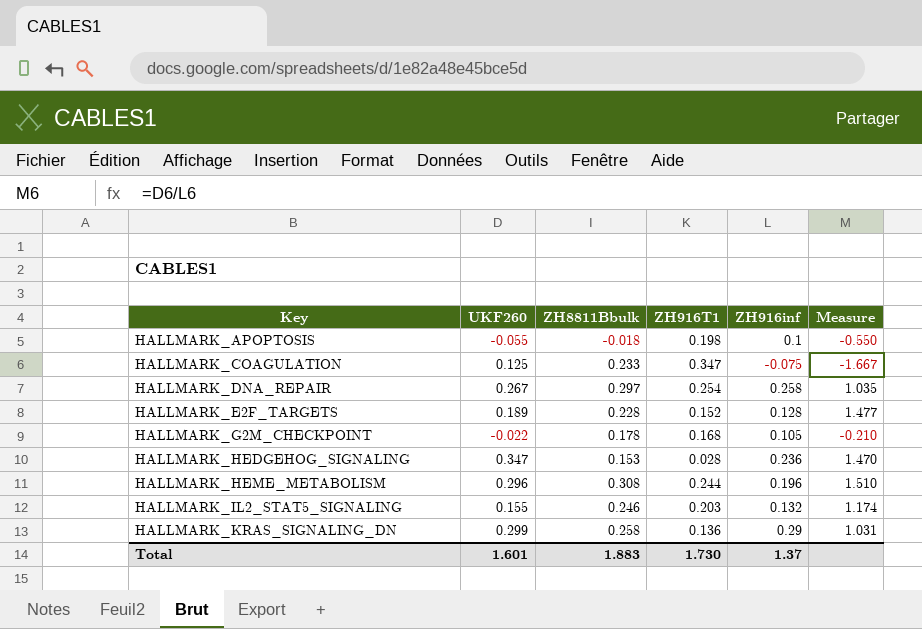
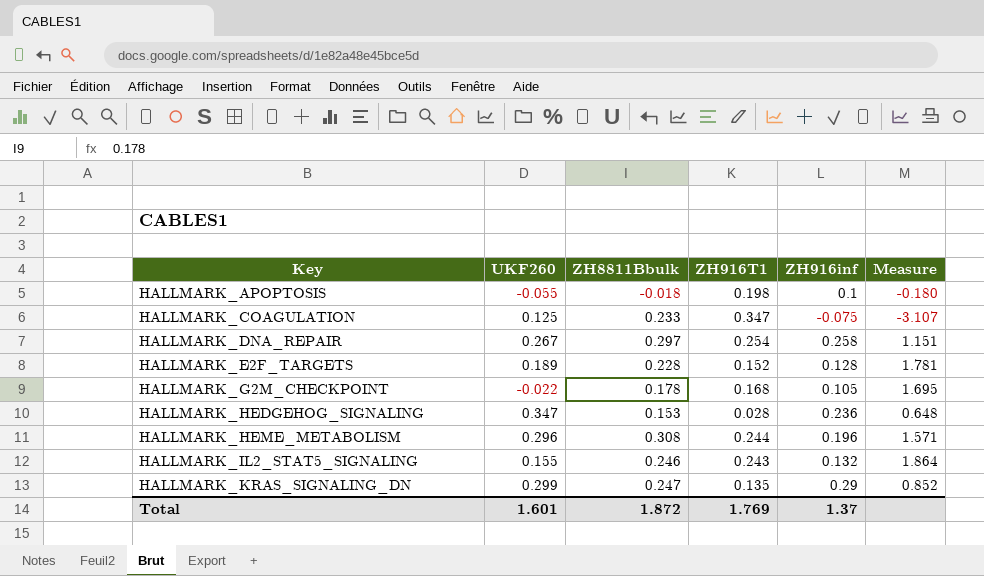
column Measure | formula: [UKF260] / [ZH916inf] -> [ZH8811Bbulk] / [ZH916inf]
HALLMARK_IL2_STAT5_SIGNALING | ZH916T1: 0.203 -> 0.243
HALLMARK_KRAS_SIGNALING_DN | ZH8811Bbulk: 0.258 -> 0.247
HALLMARK_KRAS_SIGNALING_DN | ZH916T1: 0.136 -> 0.135
Total | ZH8811Bbulk: 1.883 -> 1.872
Total | ZH916T1: 1.730 -> 1.769

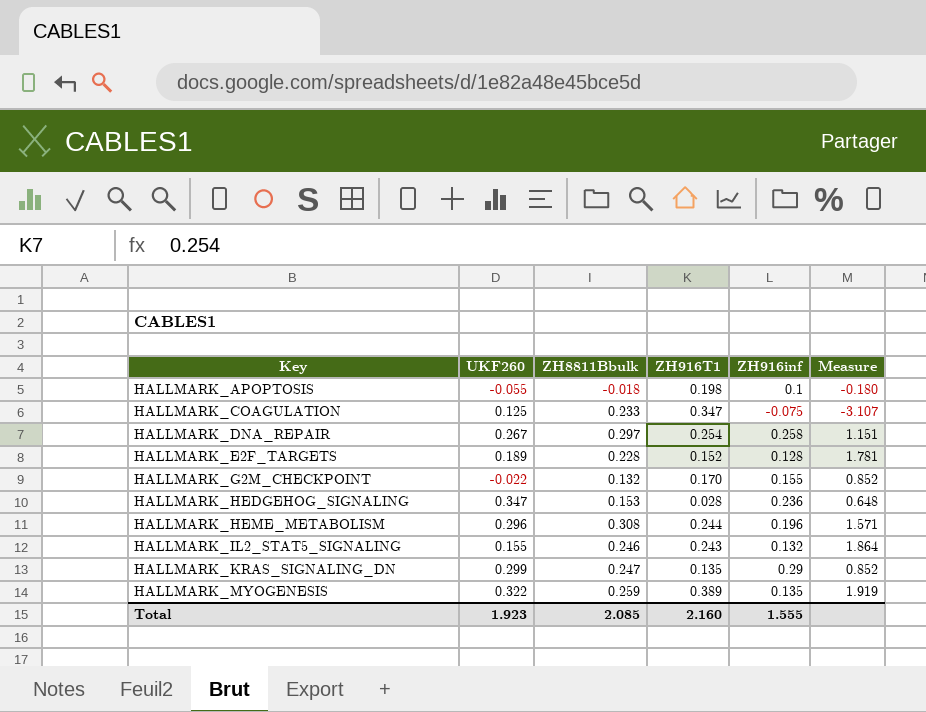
HALLMARK_G2M_CHECKPOINT | ZH8811Bbulk: 0.178 -> 0.132
HALLMARK_G2M_CHECKPOINT | ZH916T1: 0.168 -> 0.170
HALLMARK_G2M_CHECKPOINT | ZH916inf: 0.105 -> 0.155
HALLMARK_G2M_CHECKPOINT | Measure: 1.695 -> 0.852
row HALLMARK_MYOGENESIS: none -> 0.322 | 0.259 | 0.389 | 0.135 | 1.919
Total | UKF260: 1.601 -> 1.923
Total | ZH8811Bbulk: 1.872 -> 2.085
Total | ZH916T1: 1.769 -> 2.160
Total | ZH916inf: 1.37 -> 1.555

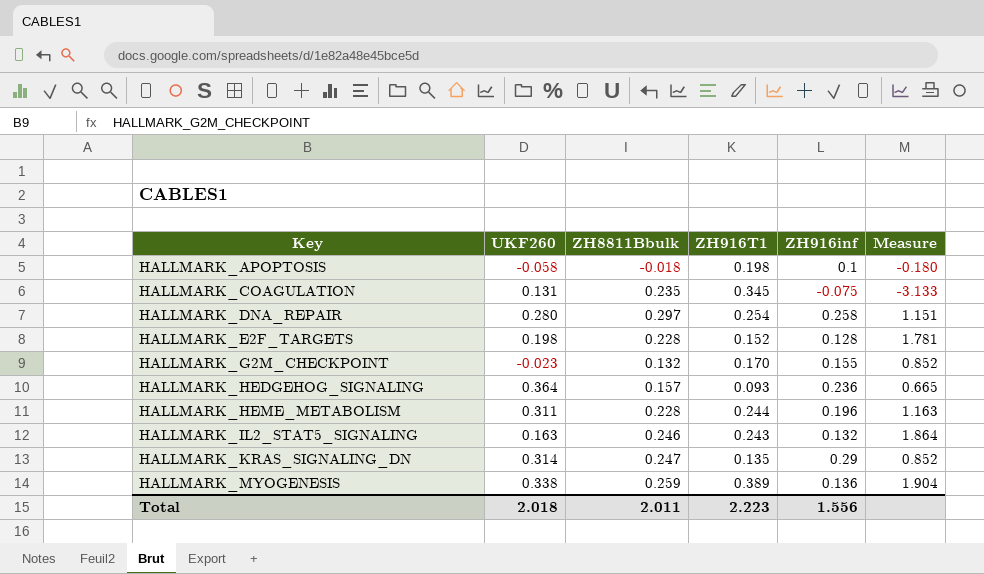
HALLMARK_APOPTOSIS | UKF260: -0.055 -> -0.058
HALLMARK_COAGULATION | UKF260: 0.125 -> 0.131
HALLMARK_COAGULATION | ZH8811Bbulk: 0.233 -> 0.235
HALLMARK_COAGULATION | ZH916T1: 0.347 -> 0.345
HALLMARK_COAGULATION | Measure: -3.107 -> -3.133
HALLMARK_DNA_REPAIR | UKF260: 0.267 -> 0.280
HALLMARK_E2F_TARGETS | UKF260: 0.189 -> 0.198
HALLMARK_G2M_CHECKPOINT | UKF260: -0.022 -> -0.023
HALLMARK_HEDGEHOG_SIGNALING | UKF260: 0.347 -> 0.364
HALLMARK_HEDGEHOG_SIGNALING | ZH8811Bbulk: 0.153 -> 0.157
HALLMARK_HEDGEHOG_SIGNALING | ZH916T1: 0.028 -> 0.093
HALLMARK_HEDGEHOG_SIGNALING | Measure: 0.648 -> 0.665
HALLMARK_HEME_METABOLISM | UKF260: 0.296 -> 0.311
HALLMARK_HEME_METABOLISM | ZH8811Bbulk: 0.308 -> 0.228
HALLMARK_HEME_METABOLISM | Measure: 1.571 -> 1.163
HALLMARK_IL2_STAT5_SIGNALING | UKF260: 0.155 -> 0.163
HALLMARK_KRAS_SIGNALING_DN | UKF260: 0.299 -> 0.314
HALLMARK_MYOGENESIS | UKF260: 0.322 -> 0.338
HALLMARK_MYOGENESIS | ZH916inf: 0.135 -> 0.136
HALLMARK_MYOGENESIS | Measure: 1.919 -> 1.904
Total | UKF260: 1.923 -> 2.018
Total | ZH8811Bbulk: 2.085 -> 2.011
Total | ZH916T1: 2.160 -> 2.223
Total | ZH916inf: 1.555 -> 1.556

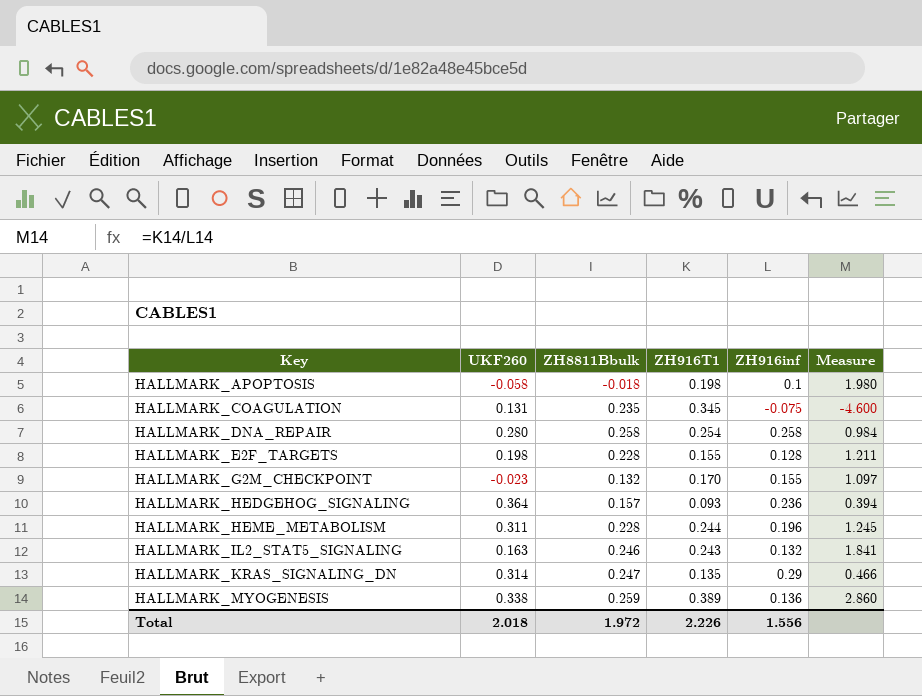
column Measure | formula: [ZH8811Bbulk] / [ZH916inf] -> [ZH916T1] / [ZH916inf]
HALLMARK_DNA_REPAIR | ZH8811Bbulk: 0.297 -> 0.258
HALLMARK_E2F_TARGETS | ZH916T1: 0.152 -> 0.155
Total | ZH8811Bbulk: 2.011 -> 1.972
Total | ZH916T1: 2.223 -> 2.226

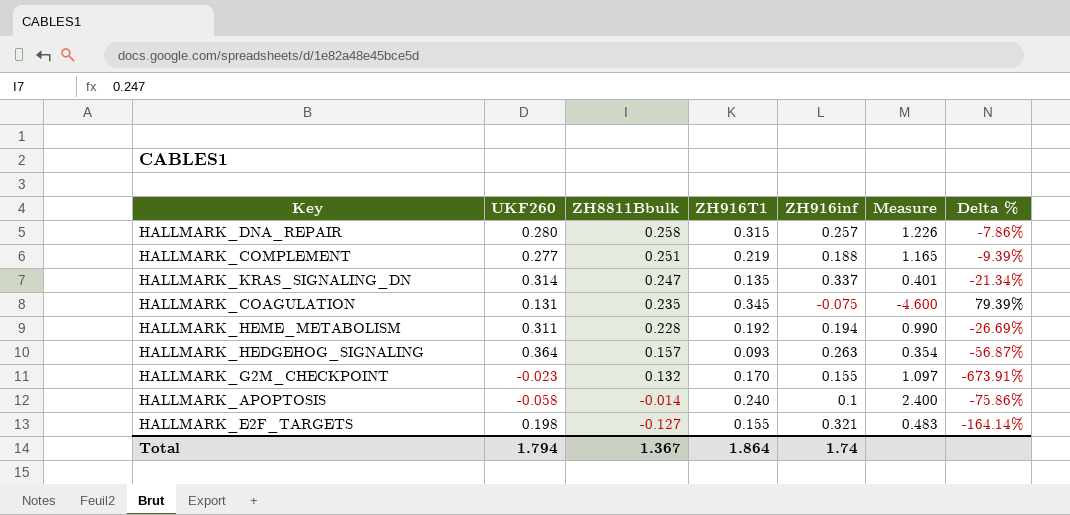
row order: Key ascending -> ZH8811Bbulk descending
column Delta % | formula: none -> ([ZH8811Bbulk] - [UKF260]) / [UKF260]
row HALLMARK_IL2_STAT5_SIGNALING: 0.163 | 0.246 | 0.243 | 0.132 | 1.841 -> none
row HALLMARK_MYOGENESIS: 0.338 | 0.259 | 0.389 | 0.136 | 2.860 -> none
HALLMARK_DNA_REPAIR | ZH916T1: 0.254 -> 0.315
HALLMARK_DNA_REPAIR | ZH916inf: 0.258 -> 0.257
HALLMARK_DNA_REPAIR | Measure: 0.984 -> 1.226
row HALLMARK_COMPLEMENT: none -> 0.277 | 0.251 | 0.219 | 0.188 | 1.165 | -9.39%
HALLMARK_KRAS_SIGNALING_DN | ZH916inf: 0.29 -> 0.337
HALLMARK_KRAS_SIGNALING_DN | Measure: 0.466 -> 0.401
HALLMARK_HEME_METABOLISM | ZH916T1: 0.244 -> 0.192
HALLMARK_HEME_METABOLISM | ZH916inf: 0.196 -> 0.194
HALLMARK_HEME_METABOLISM | Measure: 1.245 -> 0.990
HALLMARK_HEDGEHOG_SIGNALING | ZH916inf: 0.236 -> 0.263
HALLMARK_HEDGEHOG_SIGNALING | Measure: 0.394 -> 0.354
HALLMARK_APOPTOSIS | ZH8811Bbulk: -0.018 -> -0.014
HALLMARK_APOPTOSIS | ZH916T1: 0.198 -> 0.240
HALLMARK_APOPTOSIS | Measure: 1.980 -> 2.400
HALLMARK_E2F_TARGETS | ZH8811Bbulk: 0.228 -> -0.127
HALLMARK_E2F_TARGETS | ZH916inf: 0.128 -> 0.321
HALLMARK_E2F_TARGETS | Measure: 1.211 -> 0.483
Total | UKF260: 2.018 -> 1.794
Total | ZH8811Bbulk: 1.972 -> 1.367
Total | ZH916T1: 2.226 -> 1.864
Total | ZH916inf: 1.556 -> 1.74

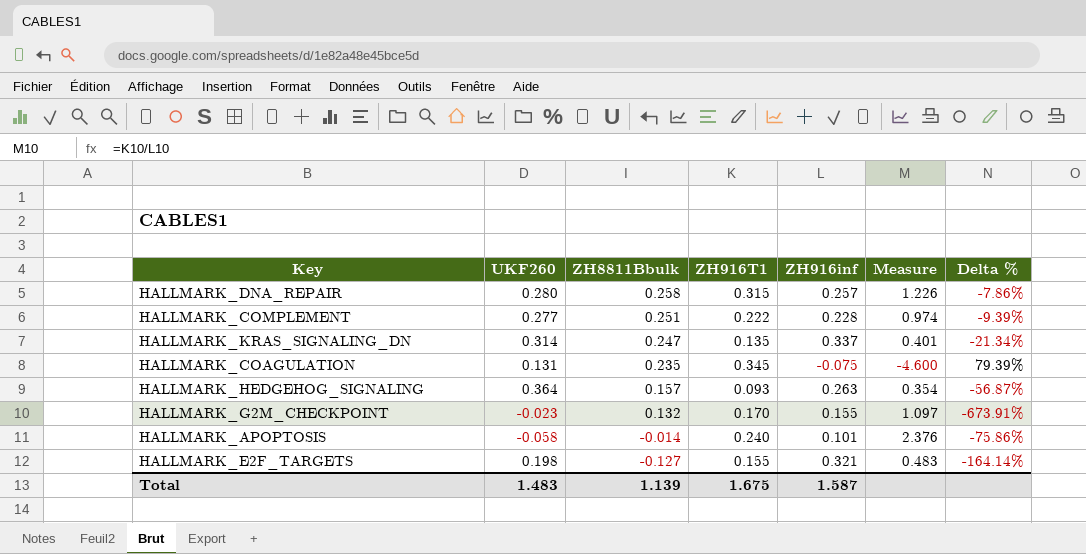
row HALLMARK_HEME_METABOLISM: 0.311 | 0.228 | 0.192 | 0.194 | 0.990 | -26.69% -> none
HALLMARK_COMPLEMENT | ZH916T1: 0.219 -> 0.222
HALLMARK_COMPLEMENT | ZH916inf: 0.188 -> 0.228
HALLMARK_COMPLEMENT | Measure: 1.165 -> 0.974
HALLMARK_APOPTOSIS | ZH916inf: 0.1 -> 0.101
HALLMARK_APOPTOSIS | Measure: 2.400 -> 2.376
Total | UKF260: 1.794 -> 1.483
Total | ZH8811Bbulk: 1.367 -> 1.139
Total | ZH916T1: 1.864 -> 1.675
Total | ZH916inf: 1.74 -> 1.587

